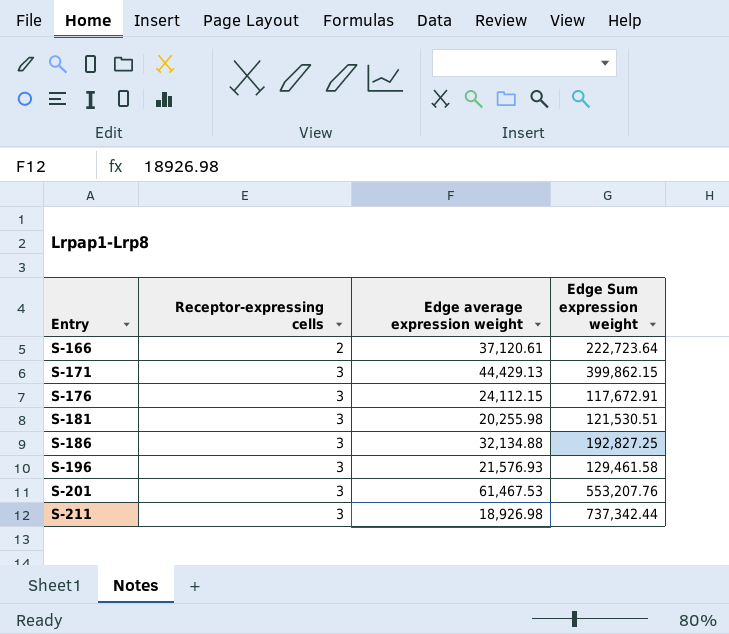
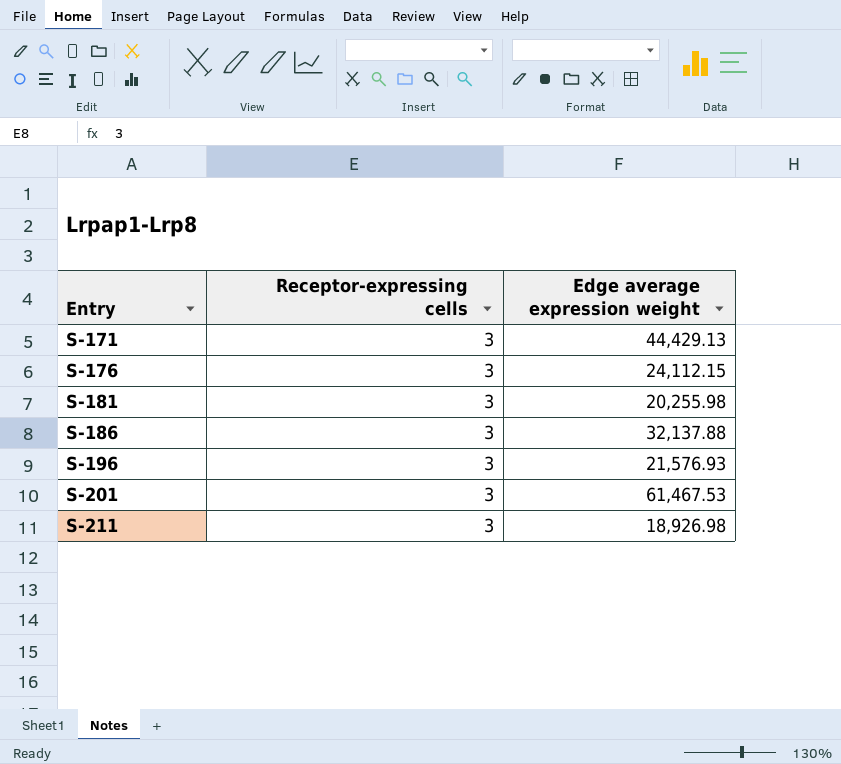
column Edge Sum expression weight | position: 4 -> none
row S-166: 2 | 37,120.61 | 222,723.64 -> none
S-186 | Edge average expression weight: 32,134.88 -> 32,137.88

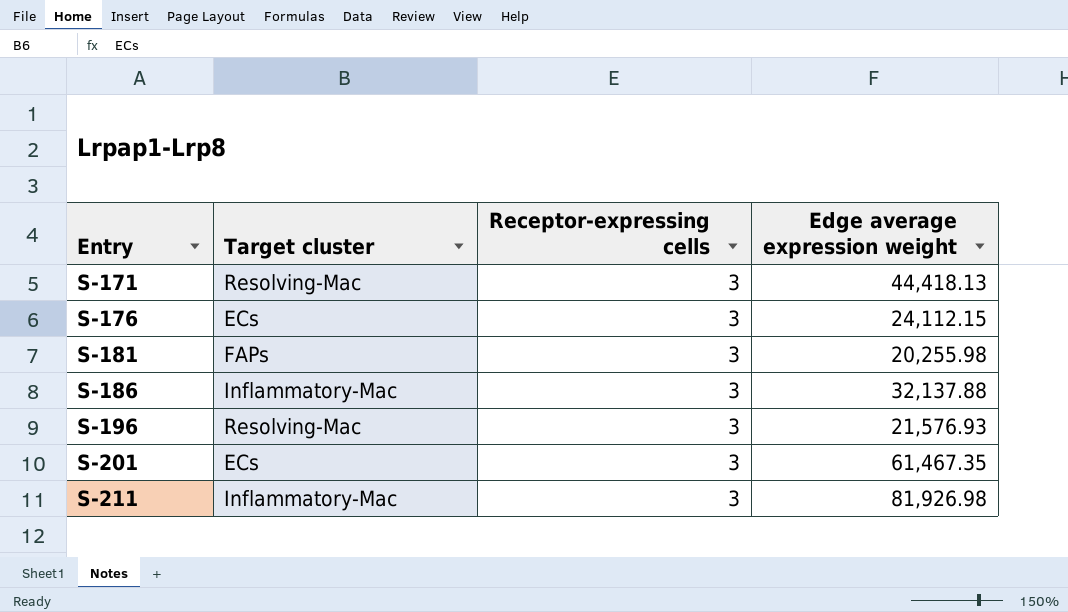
column Target cluster | position: none -> 2
S-171 | Edge average expression weight: 44,429.13 -> 44,418.13
S-201 | Edge average expression weight: 61,467.53 -> 61,467.35
S-211 | Edge average expression weight: 18,926.98 -> 81,926.98

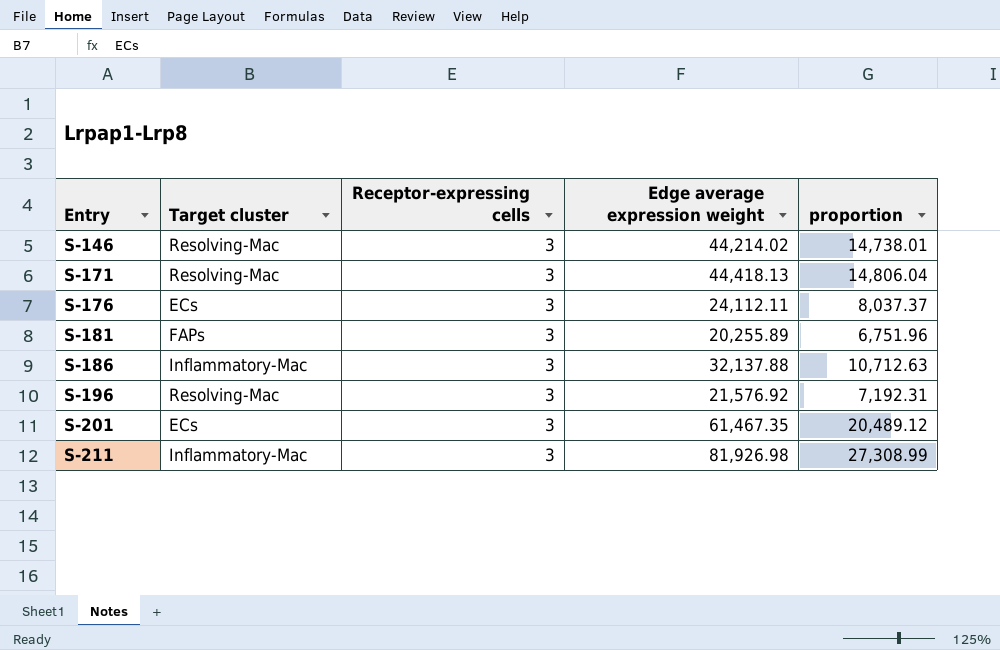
column proportion | formula: none -> [Edge average expression weight] / [Receptor-expressing cells]
row S-146: none -> Resolving-Mac | 3 | 44,214.02 | 14,738.01
S-176 | Edge average expression weight: 24,112.15 -> 24,112.11
S-181 | Edge average expression weight: 20,255.98 -> 20,255.89
S-196 | Edge average expression weight: 21,576.93 -> 21,576.92

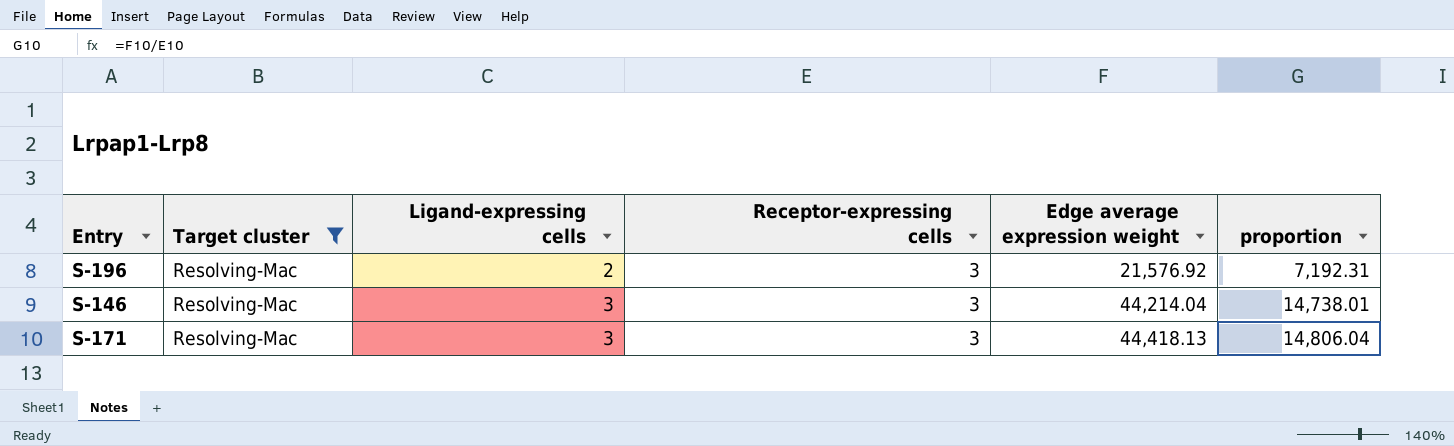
filter: none -> Target cluster = Resolving-Mac
row order: Entry ascending -> Ligand-expressing cells ascending
column Ligand-expressing cells | position: none -> 3
S-146 | Edge average expression weight: 44,214.02 -> 44,214.04

